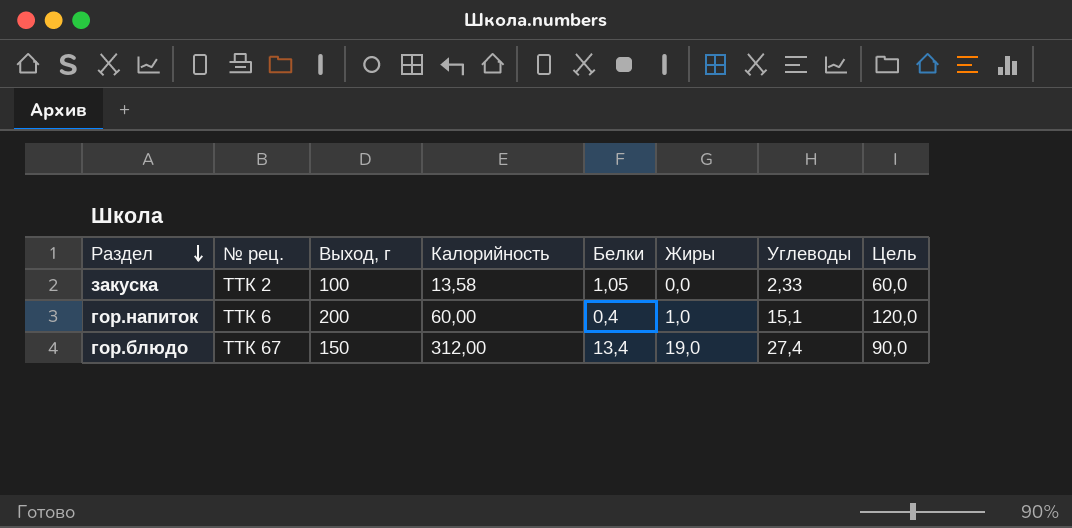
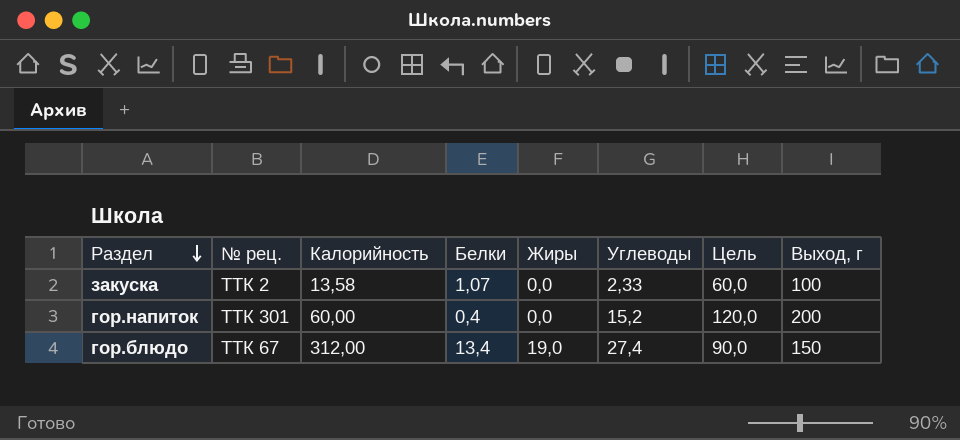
column Выход, г | position: 3 -> 8
закуска | Белки: 1,05 -> 1,07
гор.напиток | № рец.: ТТК 6 -> ТТК 301
гор.напиток | Жиры: 1,0 -> 0,0
гор.напиток | Углеводы: 15,1 -> 15,2

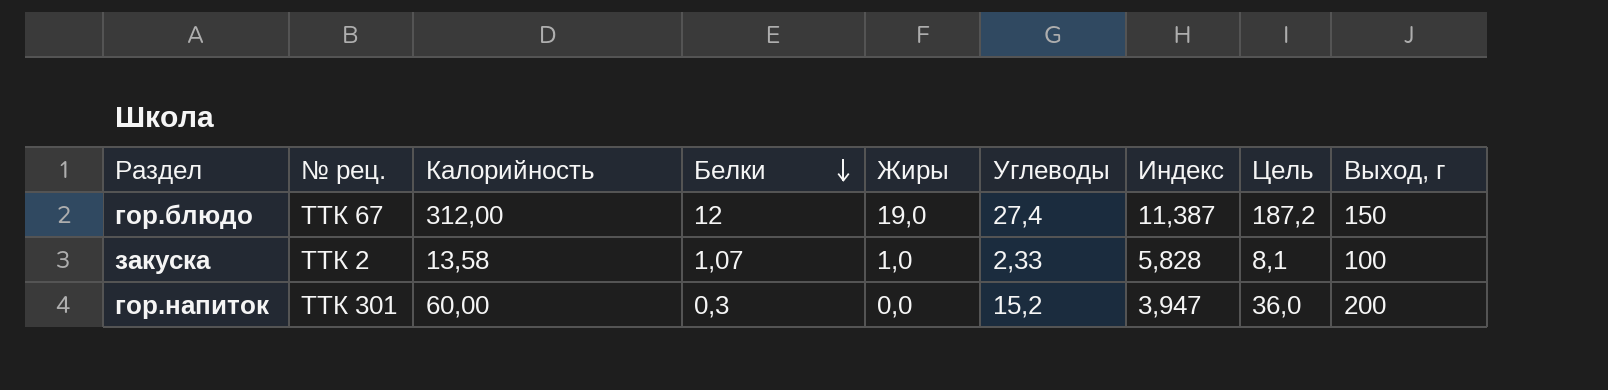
row order: Раздел descending -> Белки descending
column Индекс | formula: none -> [Калорийность] / [Углеводы]
column Цель | formula: [Выход, г] * 0,6 -> [Калорийность] * 0,6
гор.блюдо | Белки: 13,4 -> 12
закуска | Жиры: 0,0 -> 1,0
гор.напиток | Белки: 0,4 -> 0,3

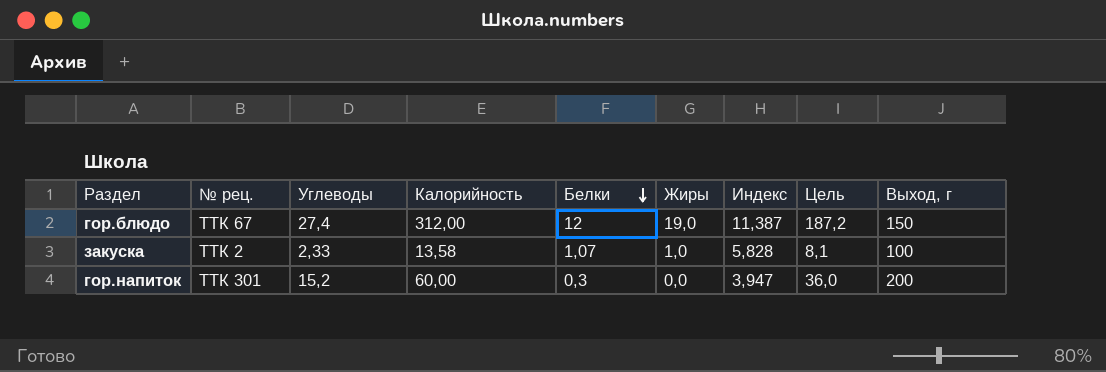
column Углеводы | position: 6 -> 3

